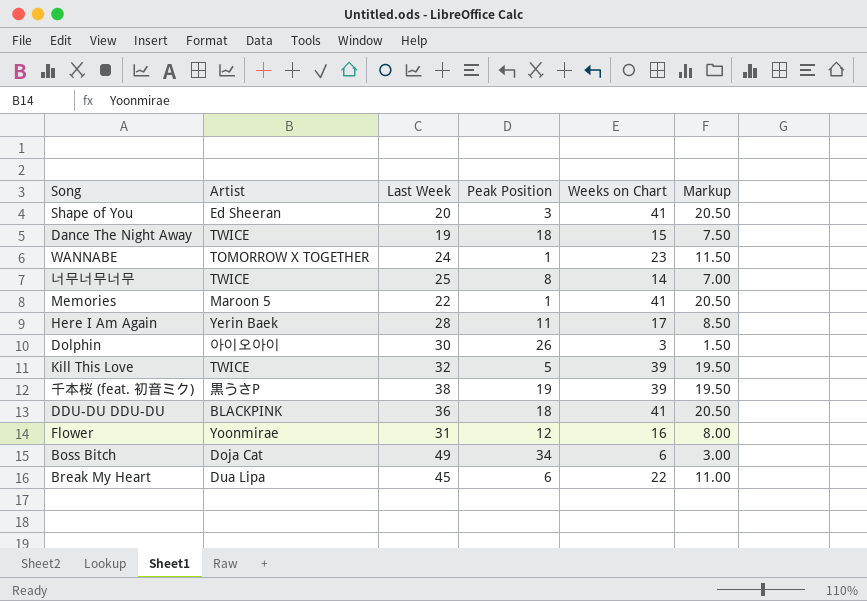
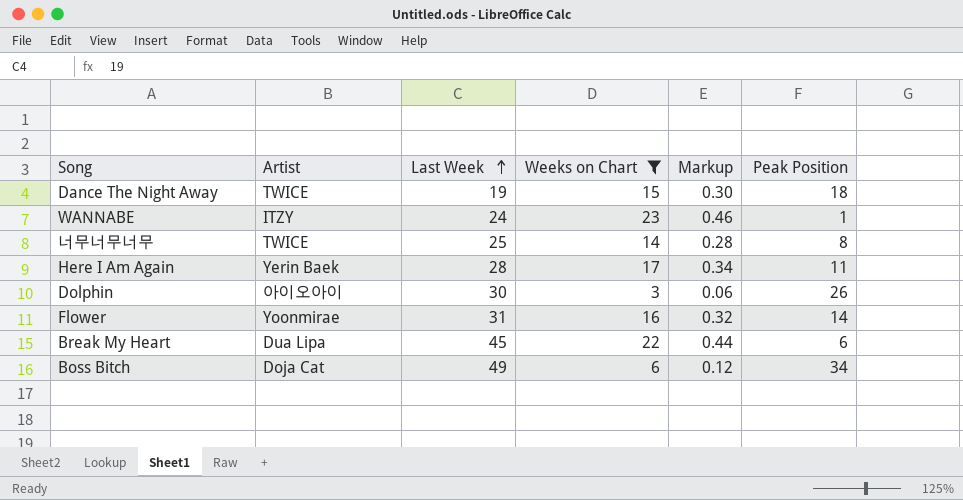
filter: none -> Weeks on Chart <= 23
row order: none -> Last Week ascending
column Markup | formula: [Weeks on Chart] * 0.5 -> [Weeks on Chart] * 0.02
column Peak Position | position: 4 -> 6
WANNABE | Artist: TOMORROW X TOGETHER -> ITZY
Flower | Peak Position: 12 -> 14

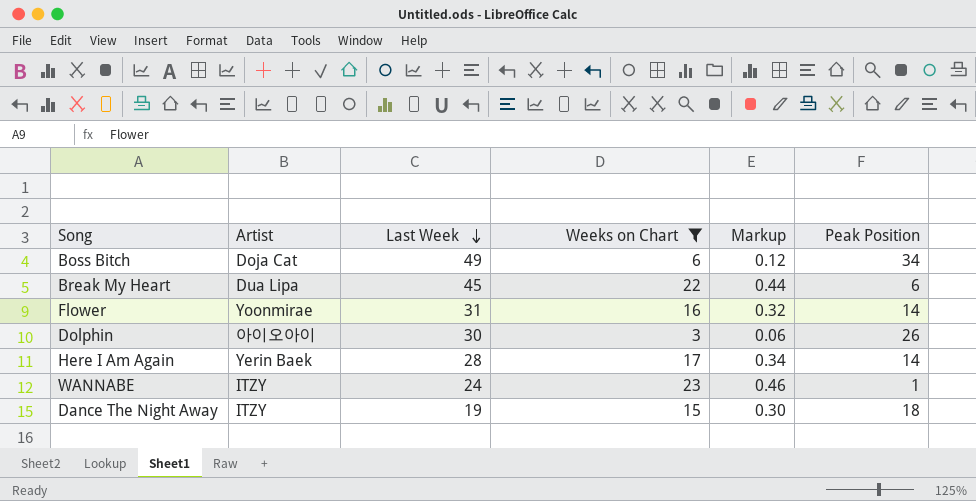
row order: Last Week ascending -> Last Week descending
row 너무너무너무: TWICE | 25 | 14 | 0.28 | 8 -> none
Here I Am Again | Peak Position: 11 -> 14
Dance The Night Away | Artist: TWICE -> ITZY

